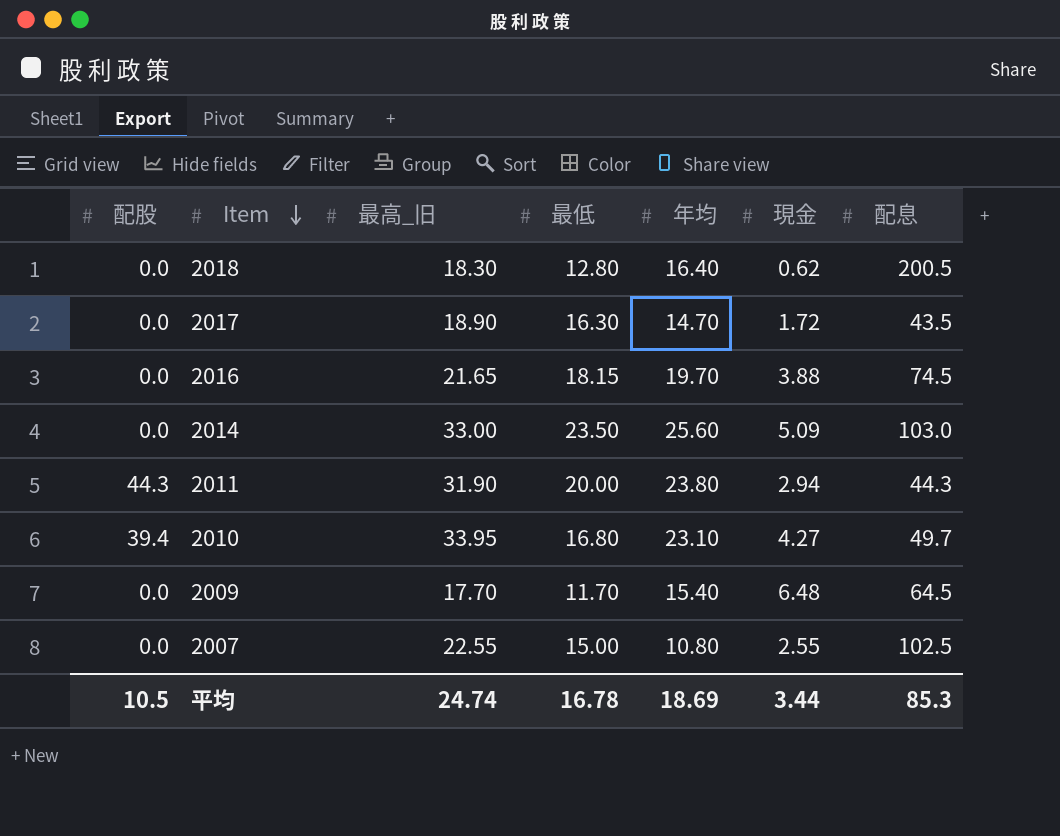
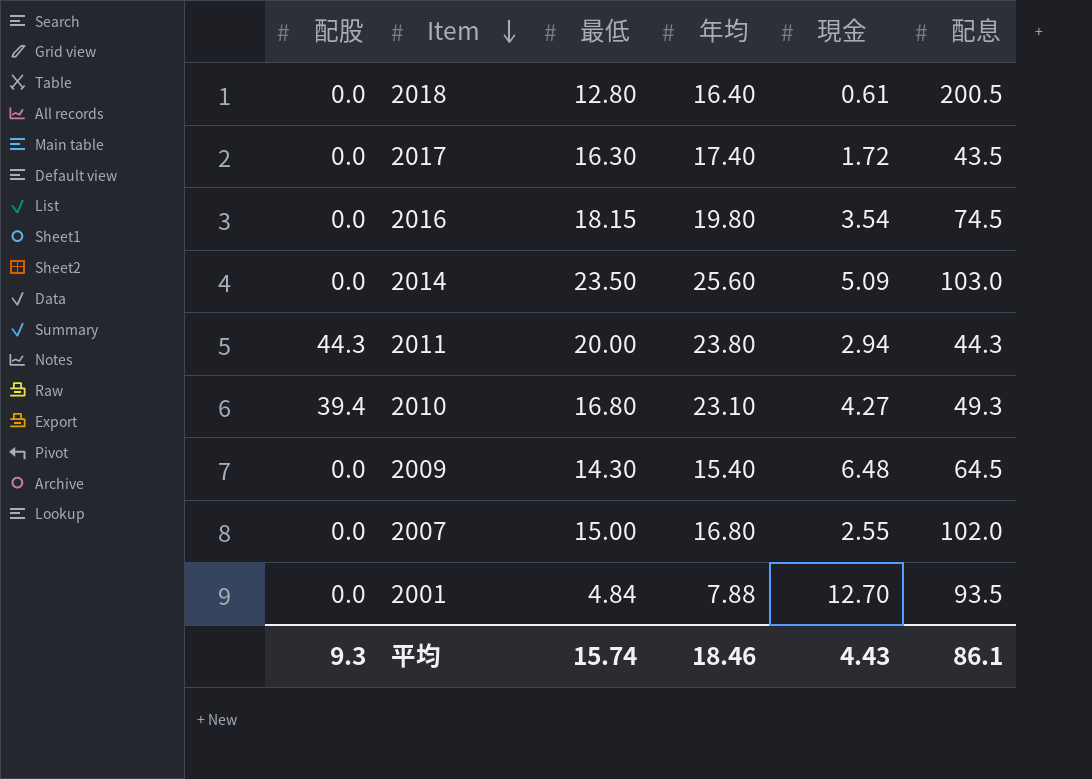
column 最高_旧 | position: 3 -> none
2018 | 現金: 0.62 -> 0.61
2017 | 年均: 14.70 -> 17.40
2016 | 年均: 19.70 -> 19.80
2016 | 現金: 3.88 -> 3.54
2010 | 配息: 49.7 -> 49.3
2009 | 最低: 11.70 -> 14.30
2007 | 年均: 10.80 -> 16.80
2007 | 配息: 102.5 -> 102.0
row 2001: none -> 0.0 | 4.84 | 7.88 | 12.70 | 93.5
平均 | 配股: 10.5 -> 9.3
平均 | 最低: 16.78 -> 15.74
平均 | 年均: 18.69 -> 18.46
平均 | 現金: 3.44 -> 4.43
平均 | 配息: 85.3 -> 86.1

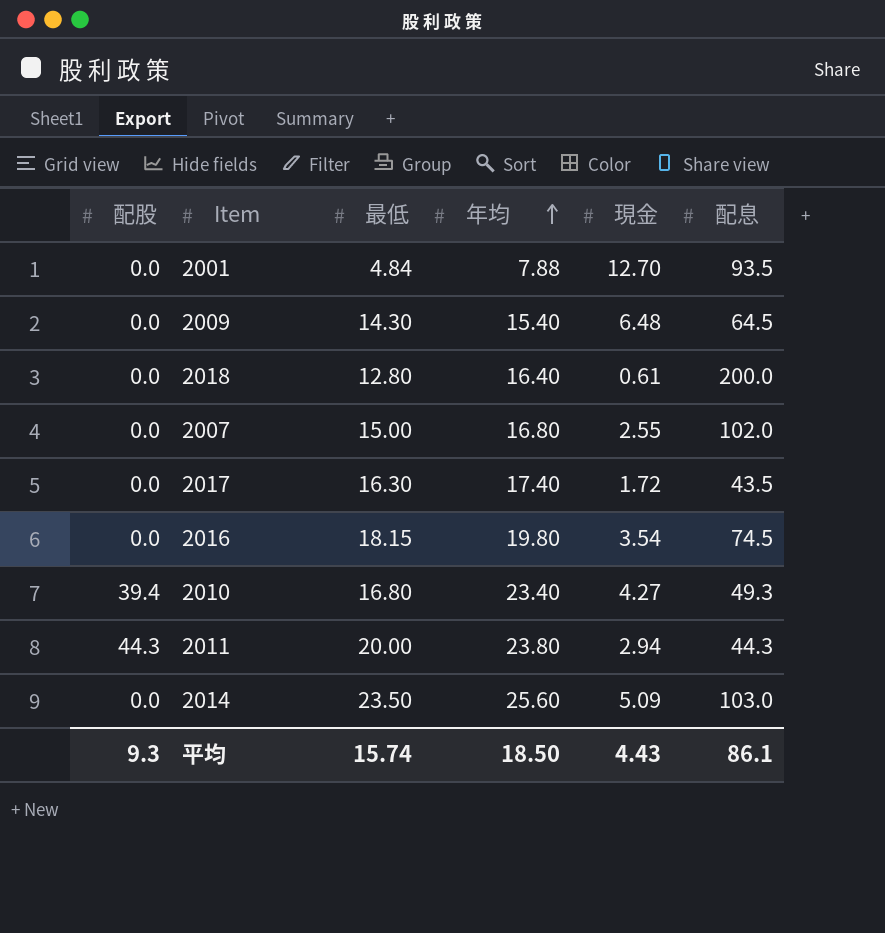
row order: Item descending -> 年均 ascending
2018 | 配息: 200.5 -> 200.0
2010 | 年均: 23.10 -> 23.40
平均 | 年均: 18.46 -> 18.50

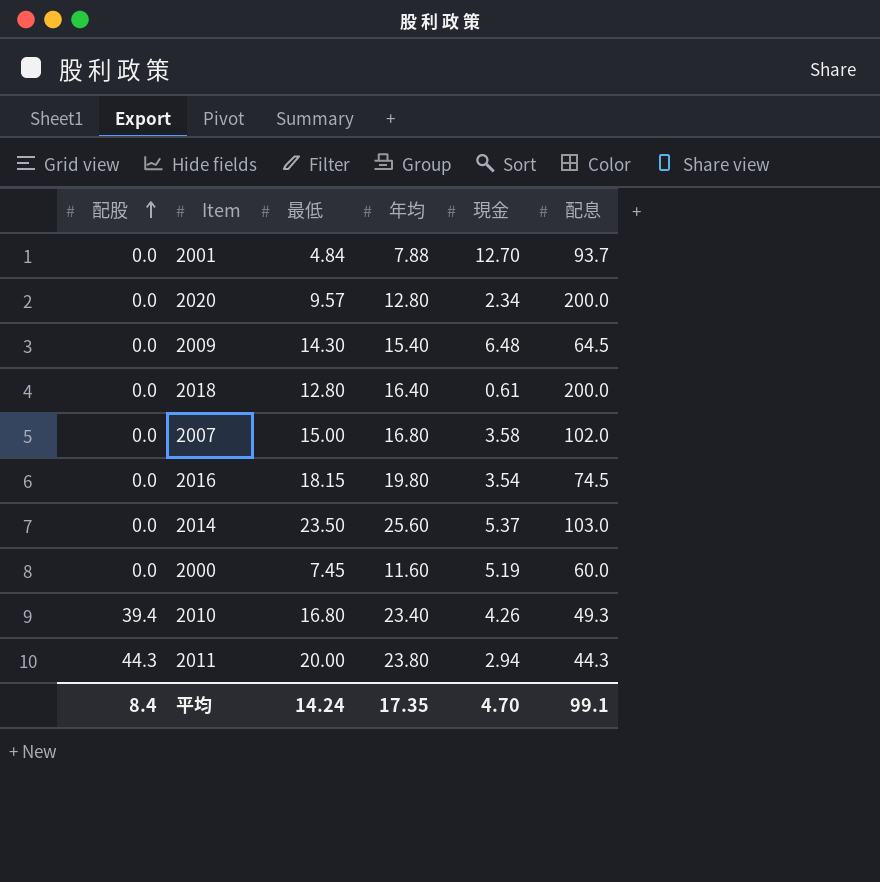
row order: 年均 ascending -> 配股 ascending
row 2017: 0.0 | 16.30 | 17.40 | 1.72 | 43.5 -> none
2001 | 配息: 93.5 -> 93.7
row 2020: none -> 0.0 | 9.57 | 12.80 | 2.34 | 200.0
2007 | 現金: 2.55 -> 3.58
2014 | 現金: 5.09 -> 5.37
row 2000: none -> 0.0 | 7.45 | 11.60 | 5.19 | 60.0
2010 | 現金: 4.27 -> 4.26
平均 | 配股: 9.3 -> 8.4
平均 | 最低: 15.74 -> 14.24
平均 | 年均: 18.50 -> 17.35
平均 | 現金: 4.43 -> 4.70
平均 | 配息: 86.1 -> 99.1

